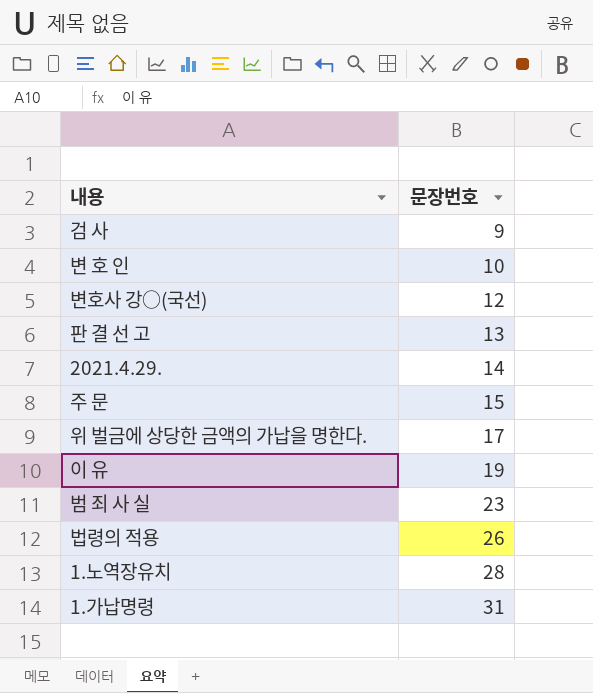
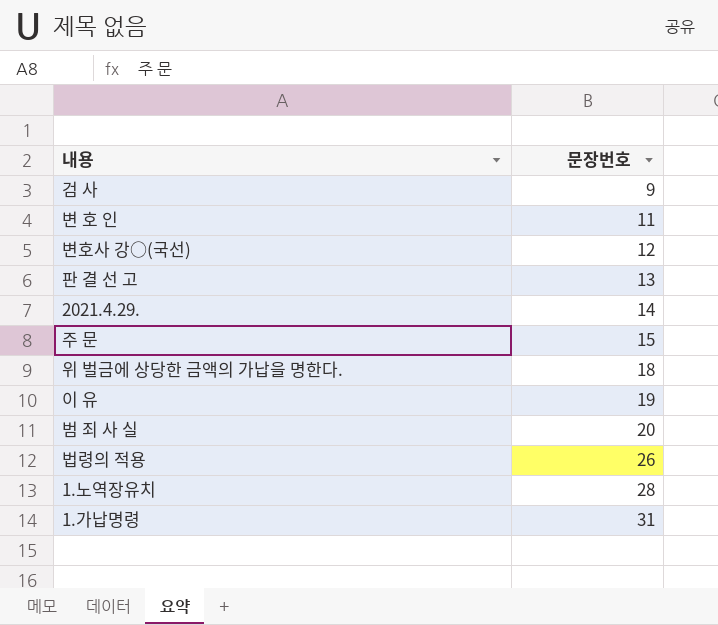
변 호 인 | 문장번호: 10 -> 11
위 벌금에 상당한 금액의 가납을 명한다. | 문장번호: 17 -> 18
범 죄 사 실 | 문장번호: 23 -> 20

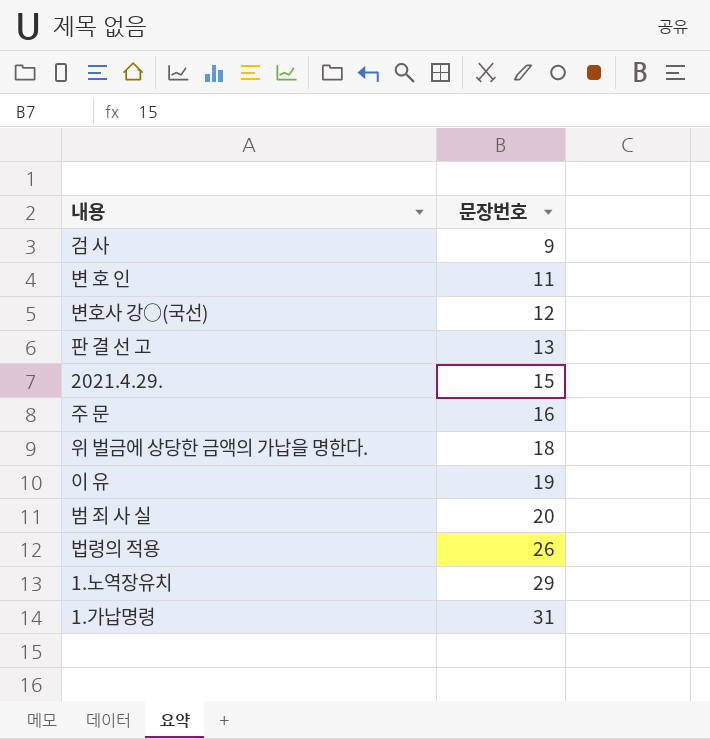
2021.4.29. | 문장번호: 14 -> 15
주 문 | 문장번호: 15 -> 16
1.노역장유치 | 문장번호: 28 -> 29

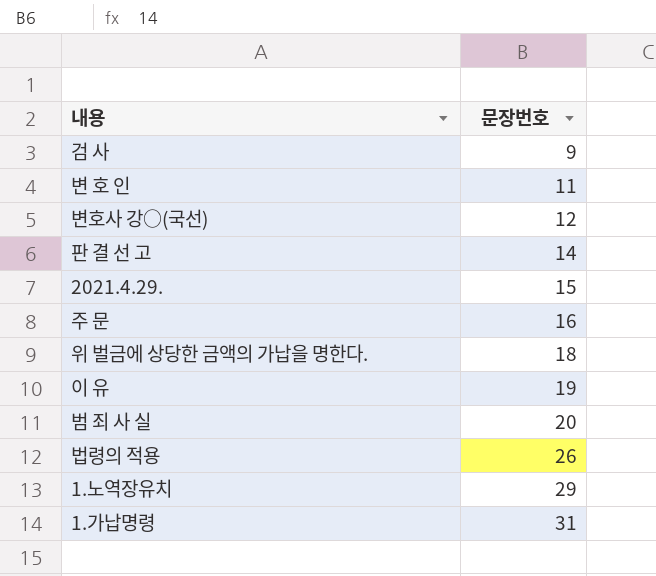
판 결 선 고 | 문장번호: 13 -> 14

